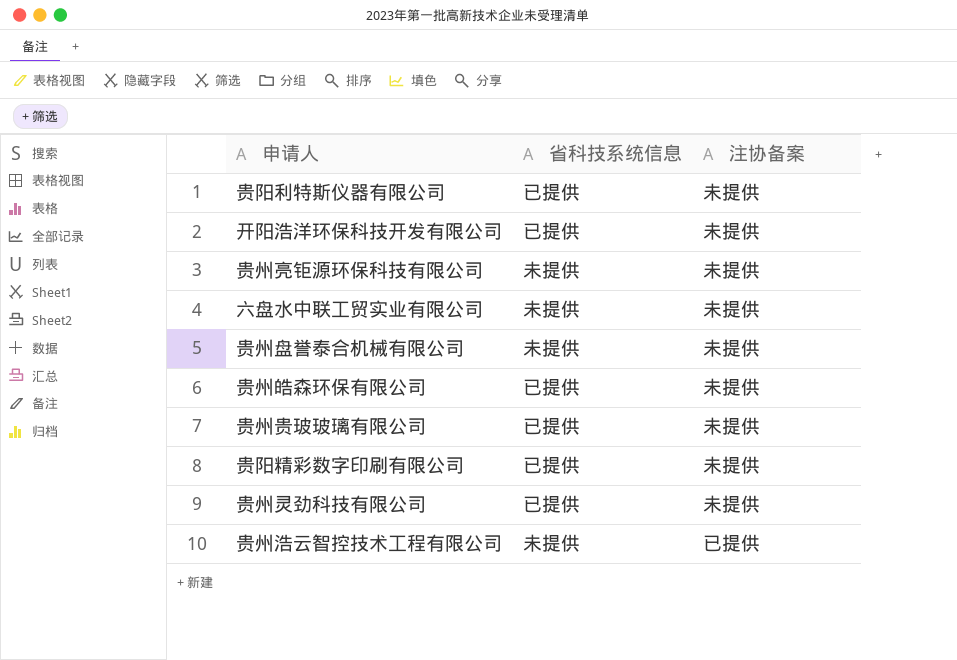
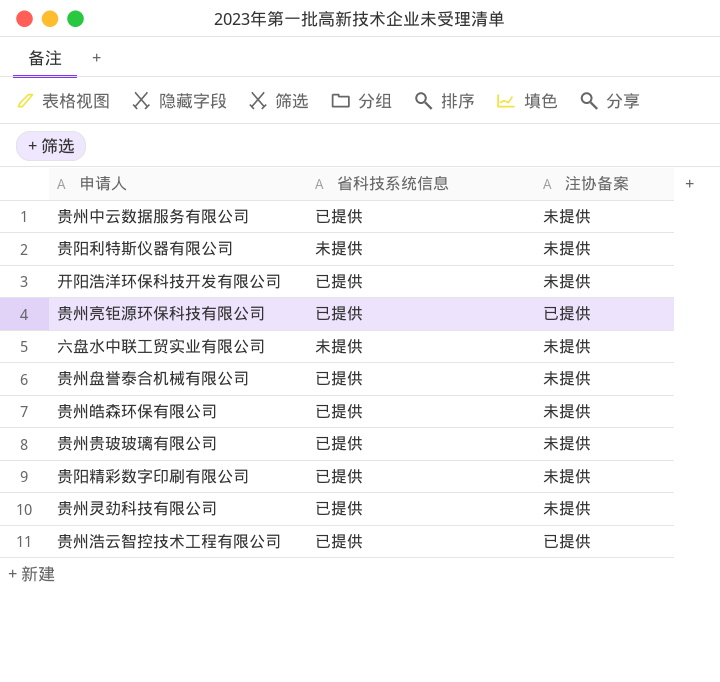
row 贵州中云数据服务有限公司: none -> 已提供 | 未提供
贵阳利特斯仪器有限公司 | 省科技系统信息: 已提供 -> 未提供
贵州亮钜源环保科技有限公司 | 省科技系统信息: 未提供 -> 已提供
贵州亮钜源环保科技有限公司 | 注协备案: 未提供 -> 已提供
贵州盘誉泰合机械有限公司 | 省科技系统信息: 未提供 -> 已提供
贵州浩云智控技术工程有限公司 | 省科技系统信息: 未提供 -> 已提供

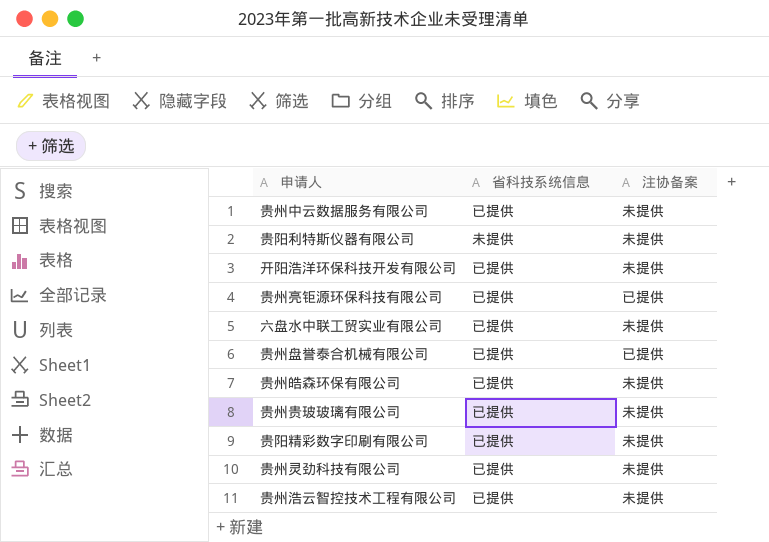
六盘水中联工贸实业有限公司 | 省科技系统信息: 未提供 -> 已提供
贵州盘誉泰合机械有限公司 | 注协备案: 未提供 -> 已提供
贵州浩云智控技术工程有限公司 | 注协备案: 已提供 -> 未提供

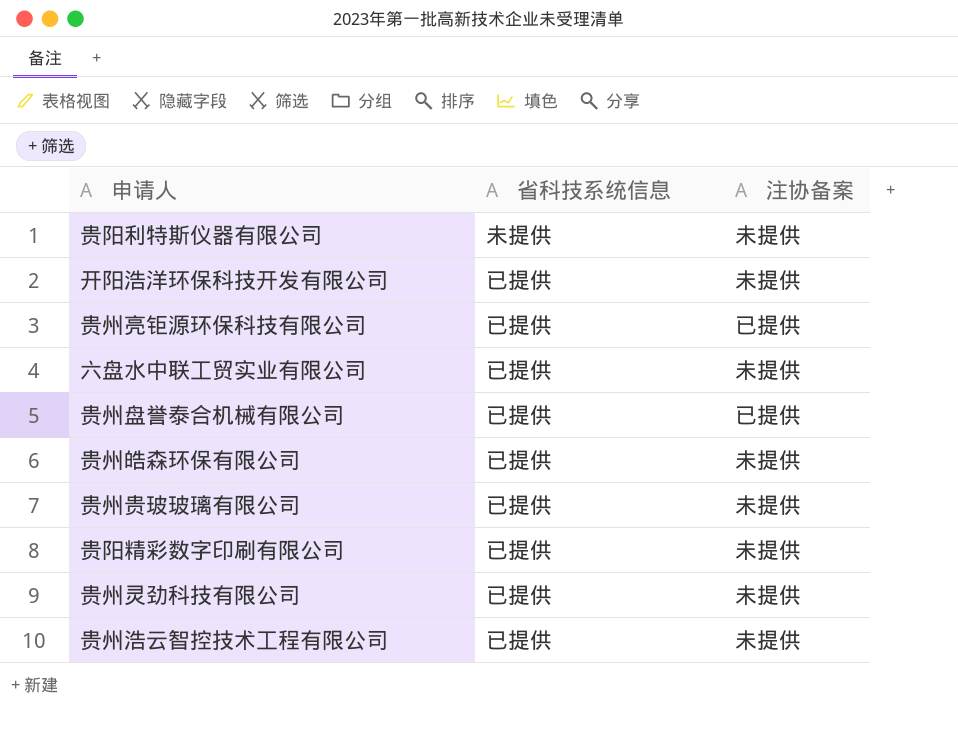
row 贵州中云数据服务有限公司: 已提供 | 未提供 -> none

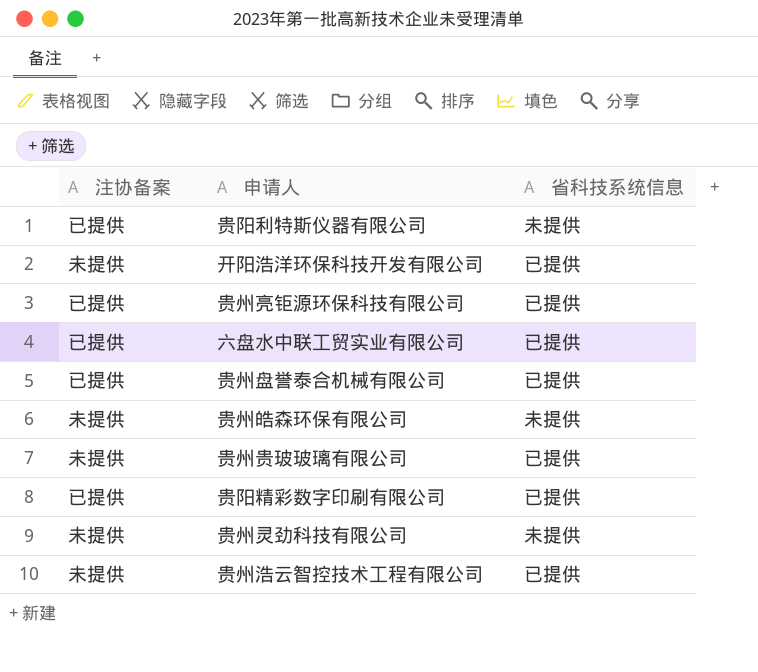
column 注协备案 | position: 3 -> 1
贵阳利特斯仪器有限公司 | 注协备案: 未提供 -> 已提供
六盘水中联工贸实业有限公司 | 注协备案: 未提供 -> 已提供
贵州皓森环保有限公司 | 省科技系统信息: 已提供 -> 未提供
贵阳精彩数字印刷有限公司 | 注协备案: 未提供 -> 已提供
贵州灵劲科技有限公司 | 省科技系统信息: 已提供 -> 未提供

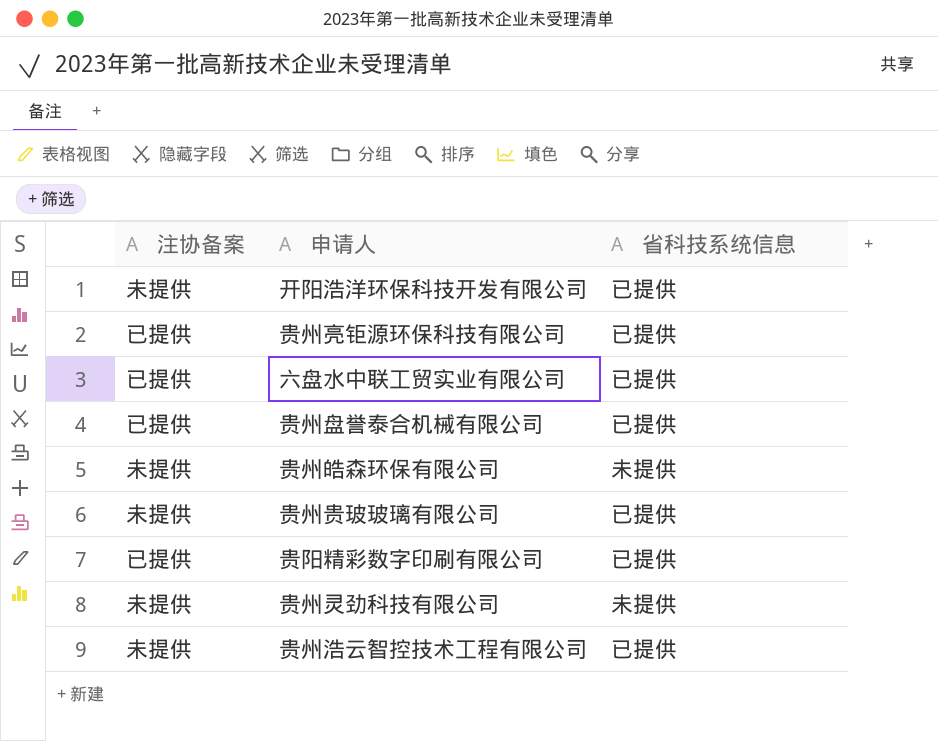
row 贵阳利特斯仪器有限公司: 已提供 | 未提供 -> none

